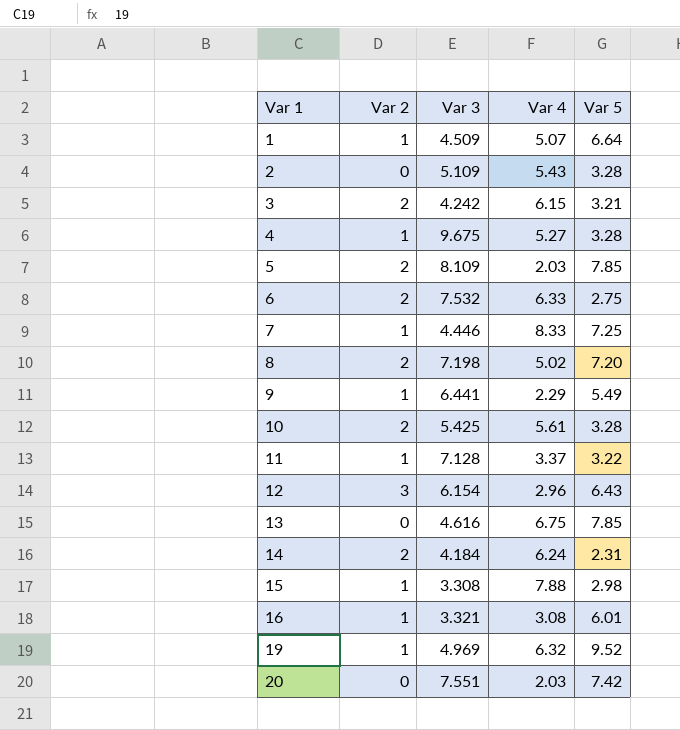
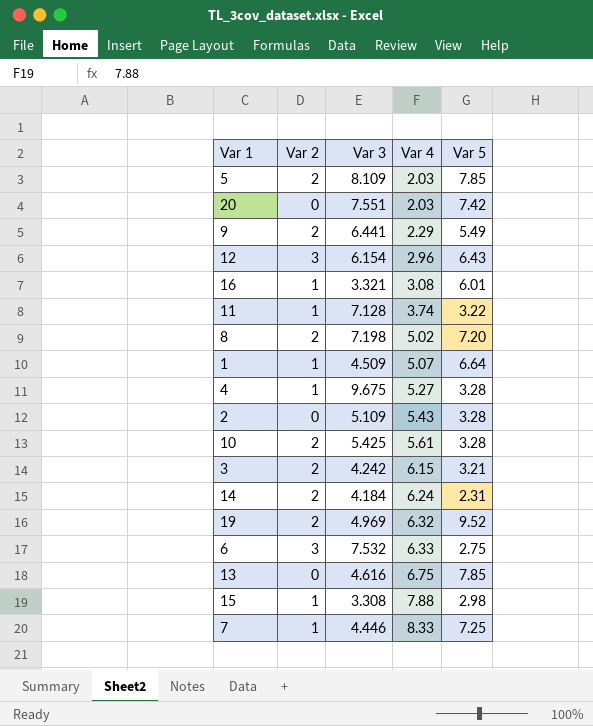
row order: Var 1 ascending -> Var 4 ascending
9 | Var 2: 1 -> 2
11 | Var 4: 3.37 -> 3.74
19 | Var 2: 1 -> 2
6 | Var 2: 2 -> 3

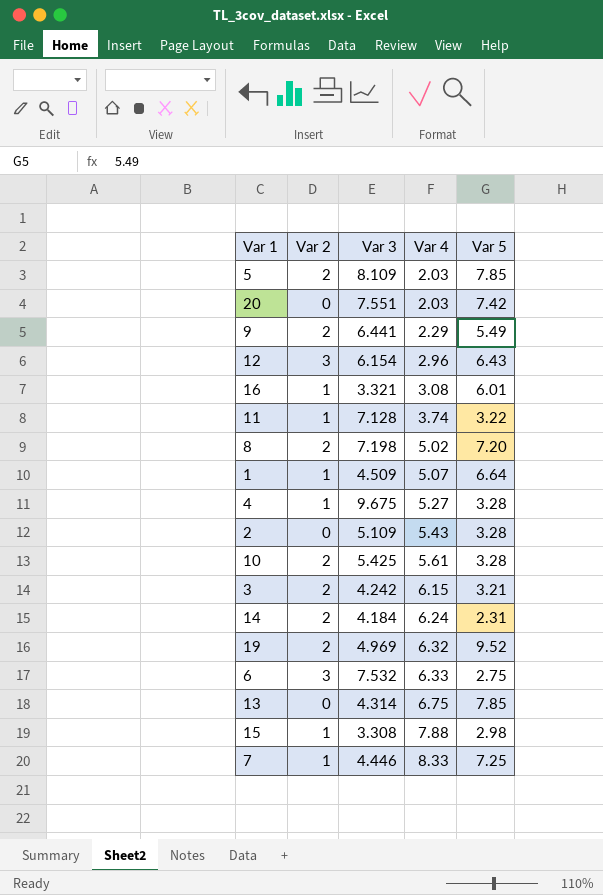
13 | Var 3: 4.616 -> 4.314

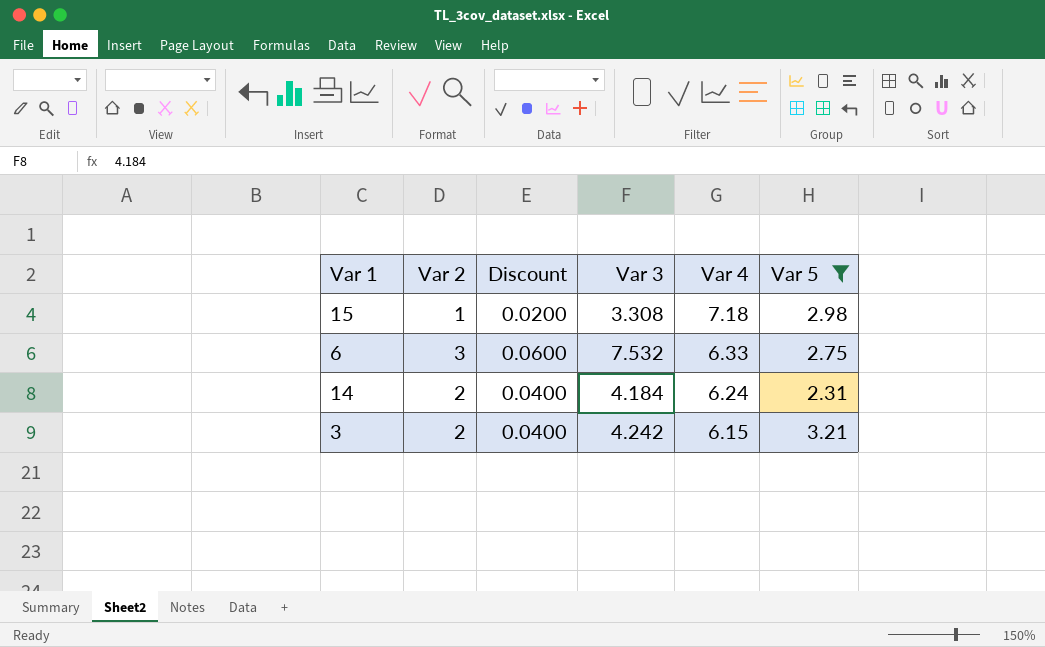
filter: none -> Var 5 <= 3.21
row order: Var 4 ascending -> Var 4 descending
column Discount | formula: none -> [Var 2] * 0.02
15 | Var 4: 7.88 -> 7.18

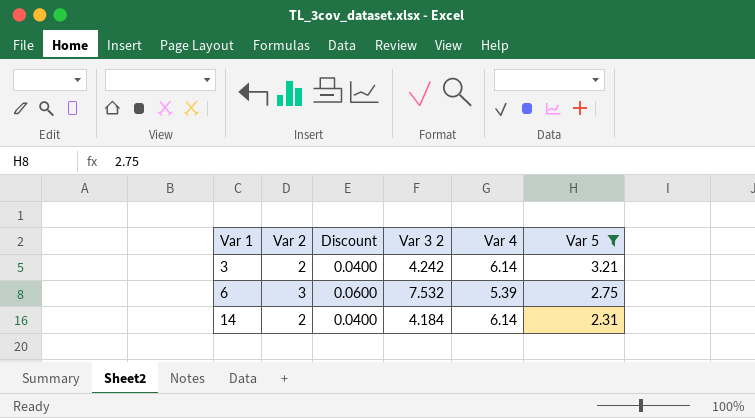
row order: Var 4 descending -> Var 1 ascending
column name: Var 3 -> Var 3 2
row 15: 1 | 0.0200 | 3.308 | 7.18 | 2.98 -> none
3 | Var 4: 6.15 -> 6.14
6 | Var 4: 6.33 -> 5.39
14 | Var 4: 6.24 -> 6.14

